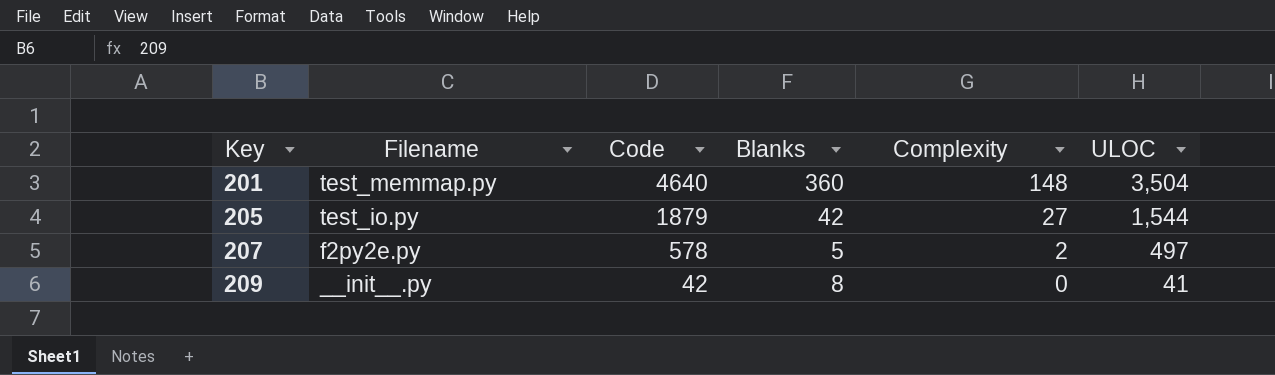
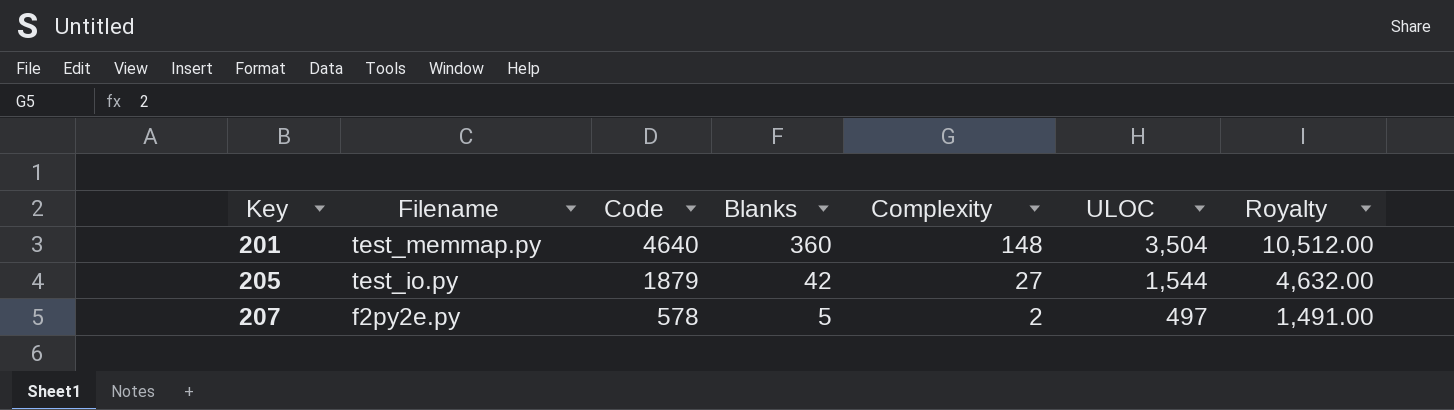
column Royalty | formula: none -> [ULOC] * 3
row 209: __init__.py | 42 | 8 | 0 | 41 -> none

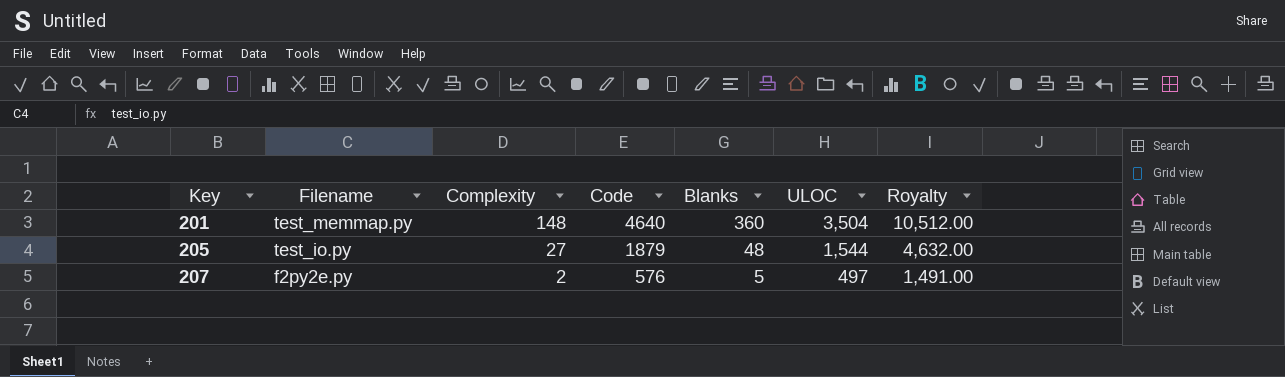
column Complexity | position: 5 -> 3
205 | Blanks: 42 -> 48
207 | Code: 578 -> 576

